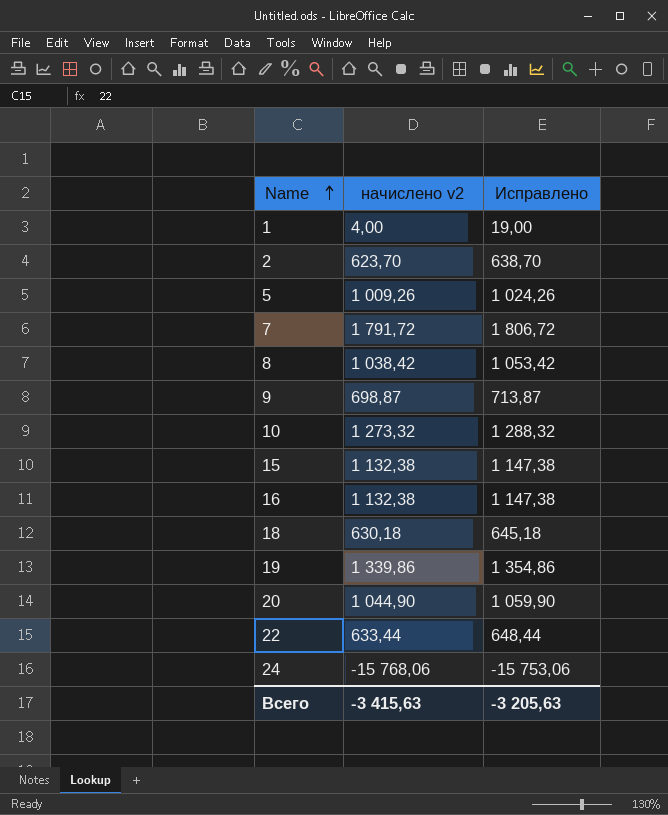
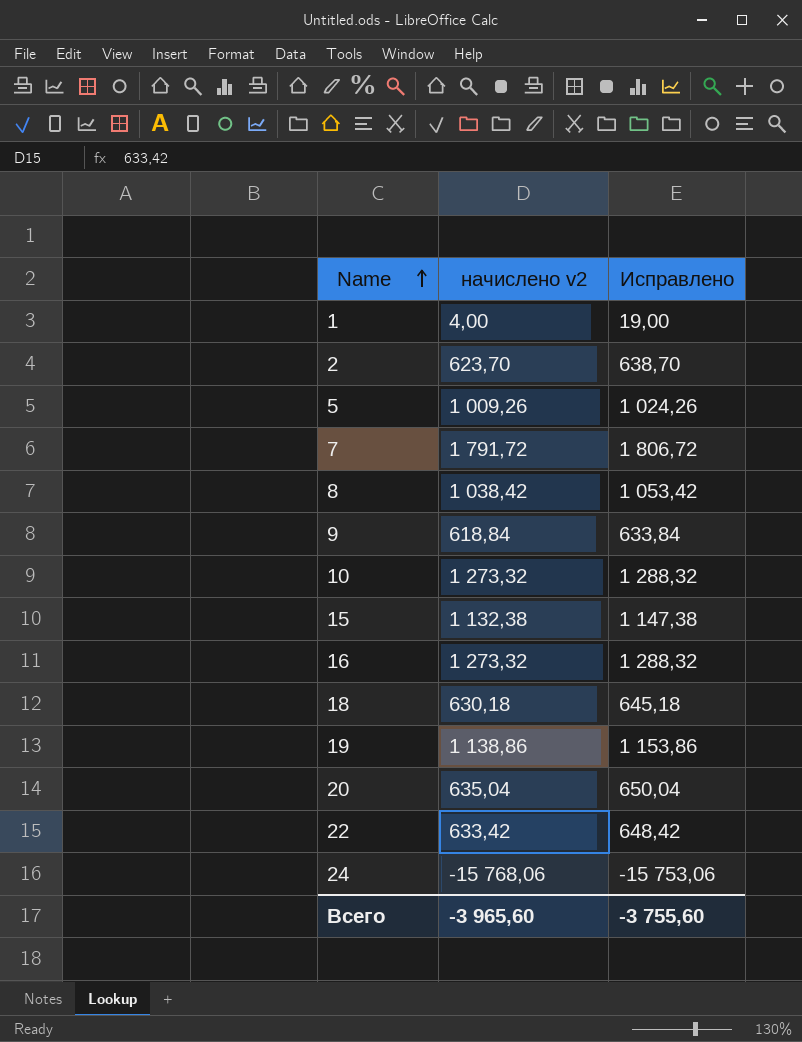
9 | начислено v2: 698,87 -> 618,84
9 | Исправлено: 713,87 -> 633,84
16 | начислено v2: 1 132,38 -> 1 273,32
16 | Исправлено: 1 147,38 -> 1 288,32
19 | начислено v2: 1 339,86 -> 1 138,86
19 | Исправлено: 1 354,86 -> 1 153,86
20 | начислено v2: 1 044,90 -> 635,04
20 | Исправлено: 1 059,90 -> 650,04
22 | начислено v2: 633,44 -> 633,42
22 | Исправлено: 648,44 -> 648,42
Всего | начислено v2: -3 415,63 -> -3 965,60
Всего | Исправлено: -3 205,63 -> -3 755,60

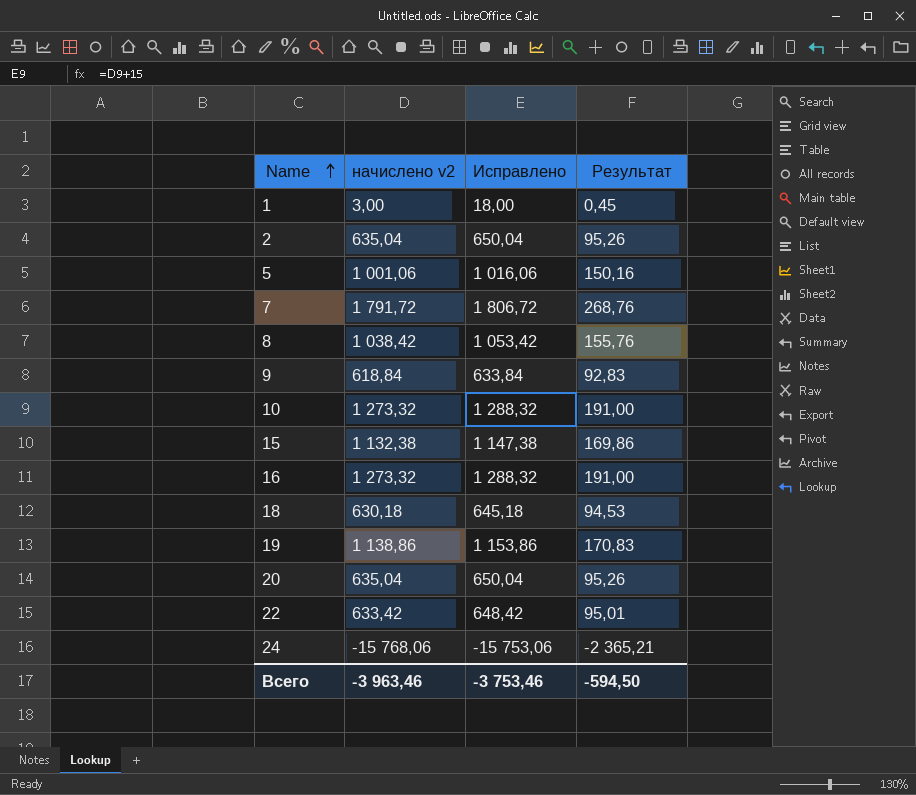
column Результат | formula: none -> [начислено v2] * 0,15
1 | начислено v2: 4,00 -> 3,00
1 | Исправлено: 19,00 -> 18,00
2 | начислено v2: 623,70 -> 635,04
2 | Исправлено: 638,70 -> 650,04
5 | начислено v2: 1 009,26 -> 1 001,06
5 | Исправлено: 1 024,26 -> 1 016,06
Всего | начислено v2: -3 965,60 -> -3 963,46
Всего | Исправлено: -3 755,60 -> -3 753,46

